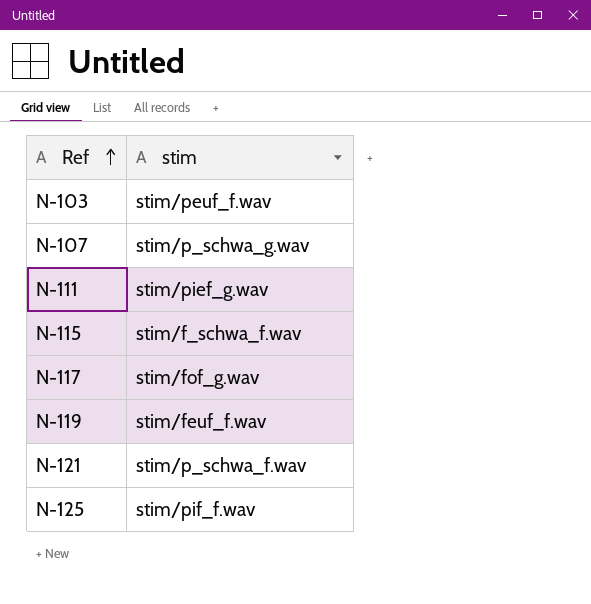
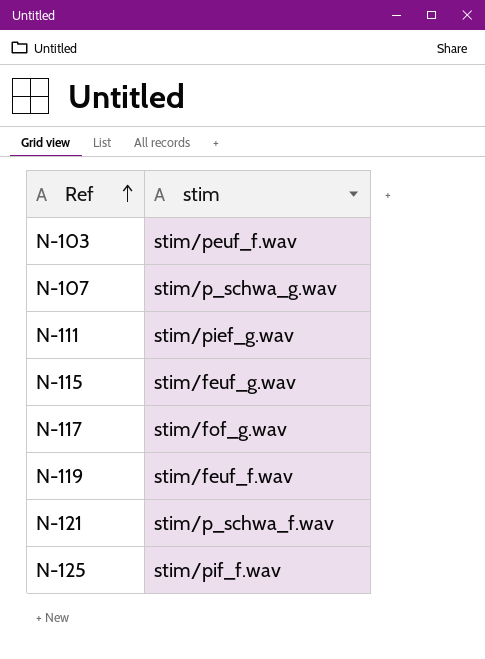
N-115 | stim: stim/f_schwa_f.wav -> stim/feuf_g.wav

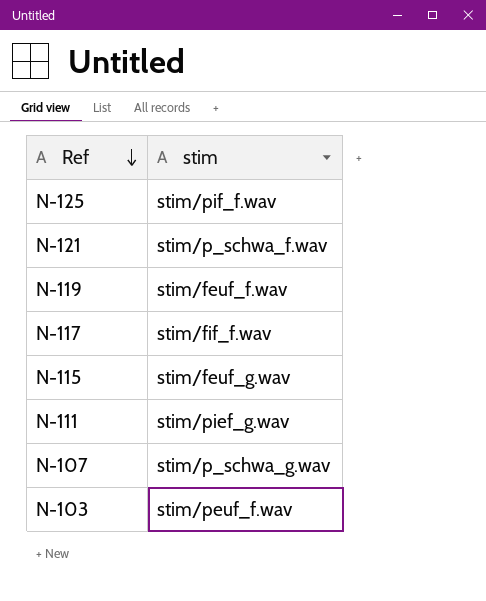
row order: Ref ascending -> Ref descending
N-117 | stim: stim/fof_g.wav -> stim/fif_f.wav

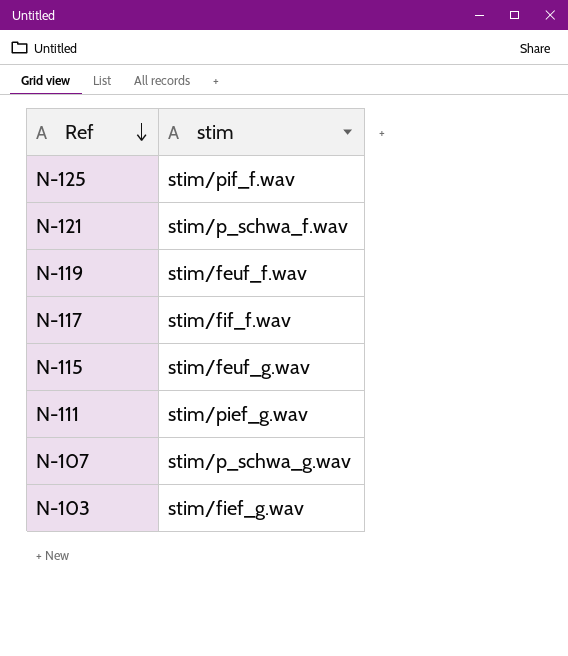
N-103 | stim: stim/peuf_f.wav -> stim/fief_g.wav

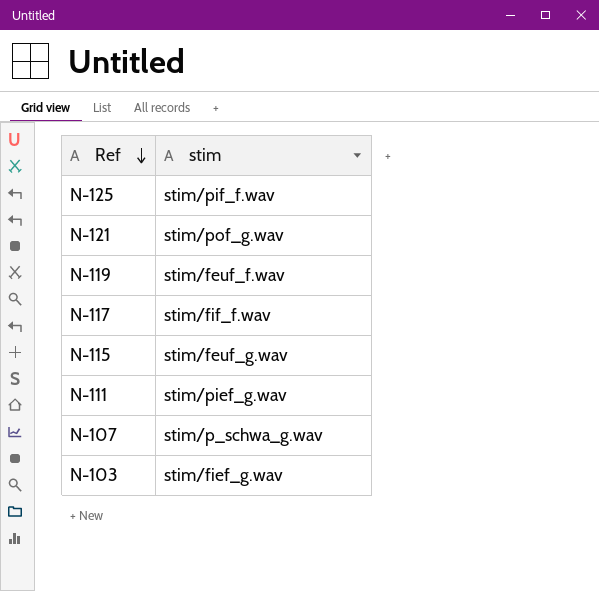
N-121 | stim: stim/p_schwa_f.wav -> stim/pof_g.wav

